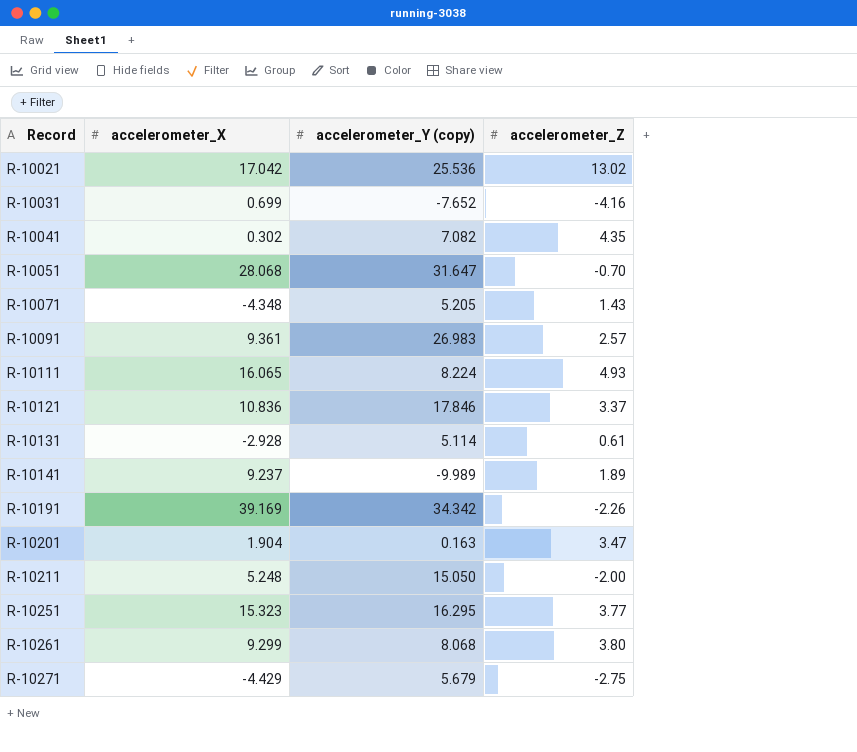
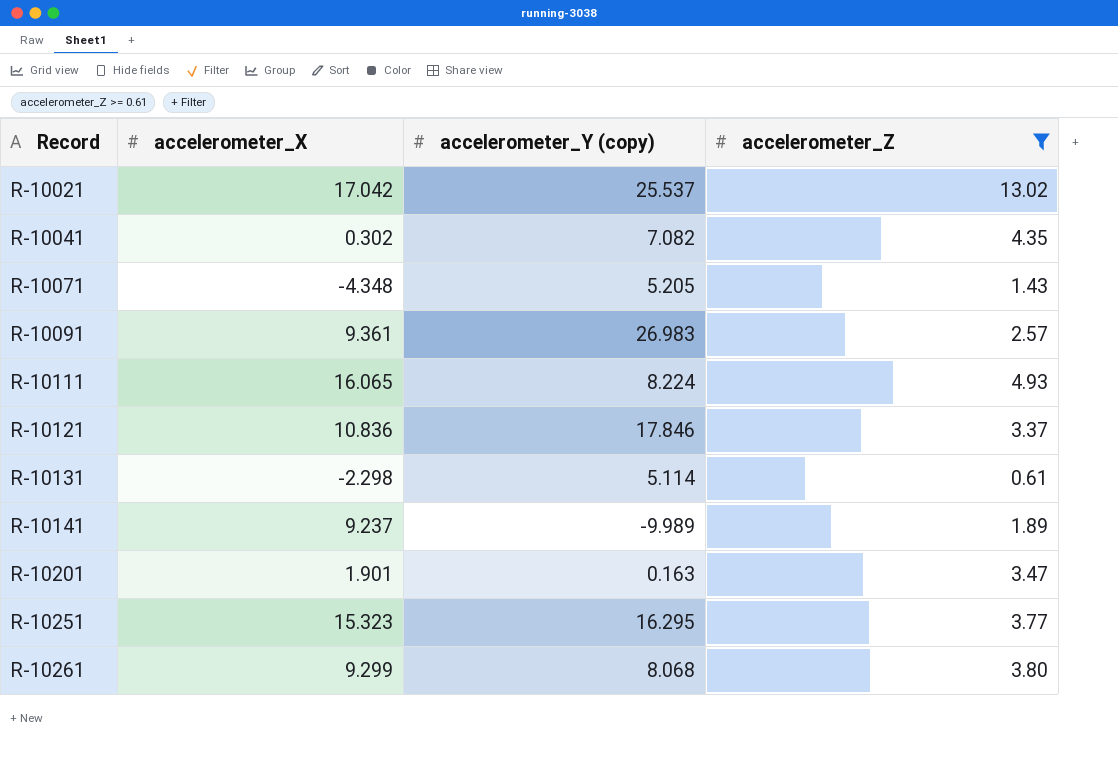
filter: none -> accelerometer_Z >= 0.61
R-10021 | accelerometer_Y (copy): 25.536 -> 25.537
R-10131 | accelerometer_X: -2.928 -> -2.298
R-10201 | accelerometer_X: 1.904 -> 1.901

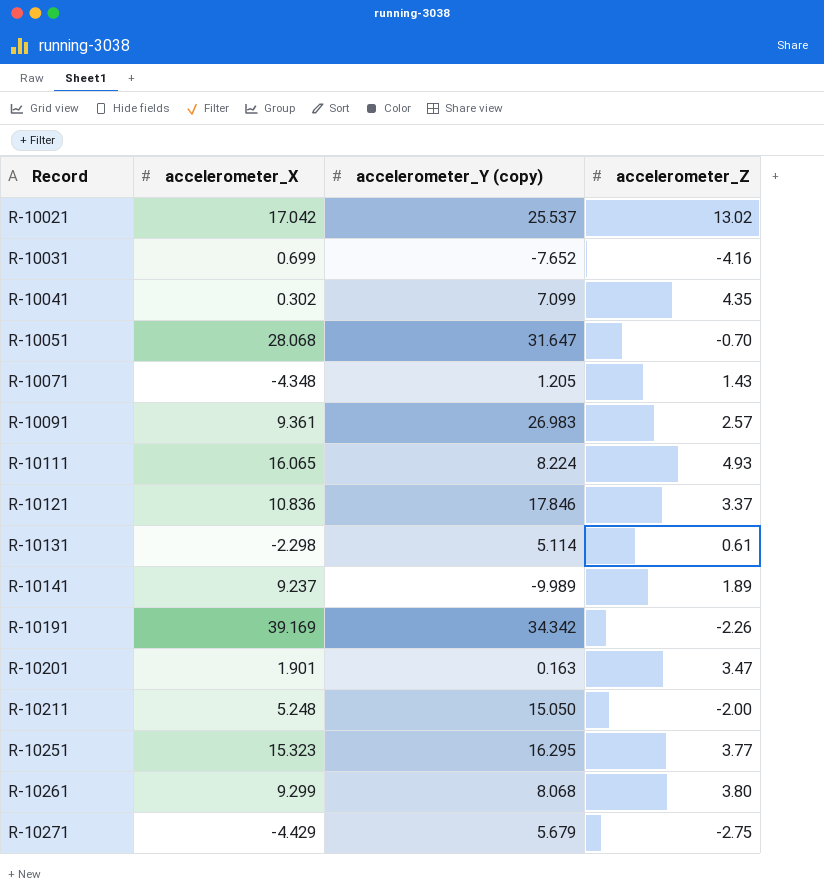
filter: accelerometer_Z >= 0.61 -> none
R-10041 | accelerometer_Y (copy): 7.082 -> 7.099
R-10071 | accelerometer_Y (copy): 5.205 -> 1.205

